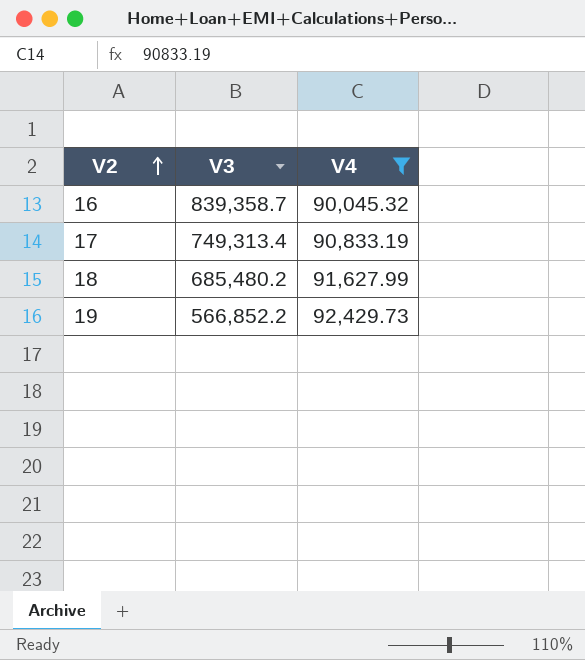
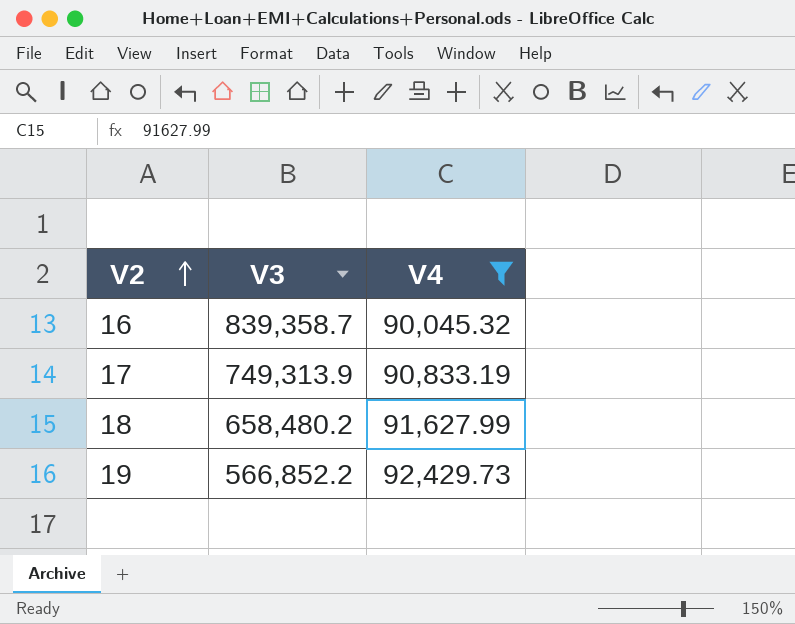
17 | V3: 749,313.4 -> 749,313.9
18 | V3: 685,480.2 -> 658,480.2

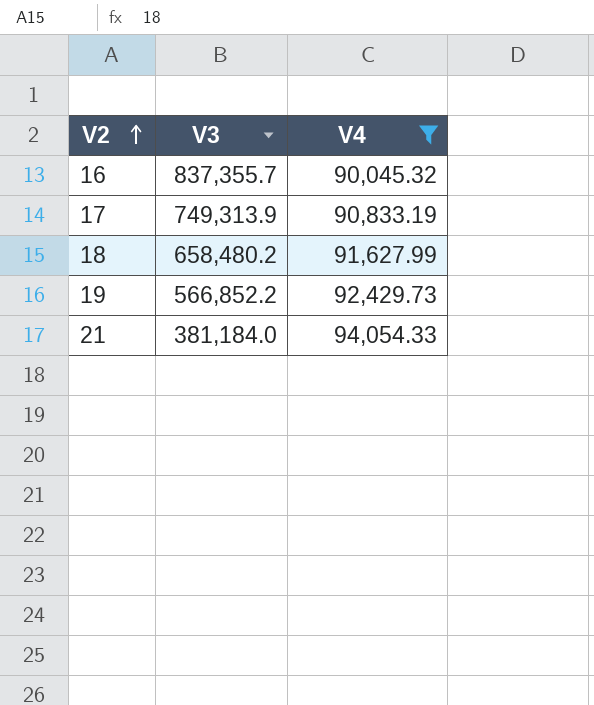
16 | V3: 839,358.7 -> 837,355.7
row 21: none -> 381,184.0 | 94,054.33

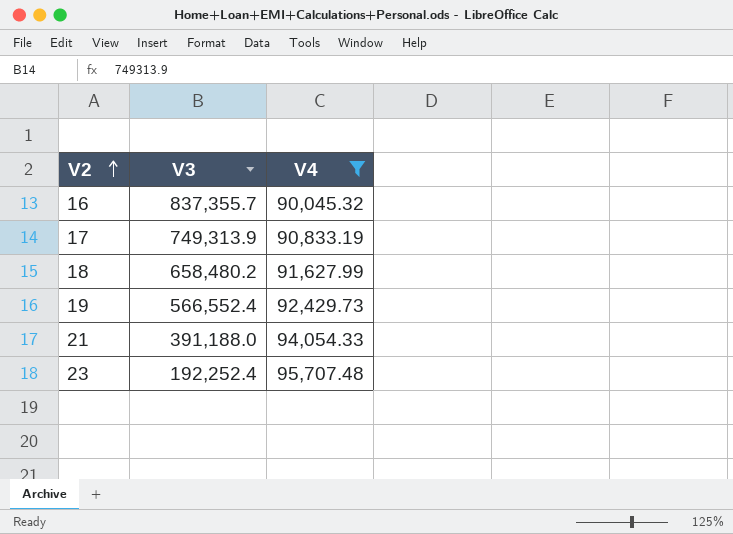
19 | V3: 566,852.2 -> 566,552.4
21 | V3: 381,184.0 -> 391,188.0
row 23: none -> 192,252.4 | 95,707.48

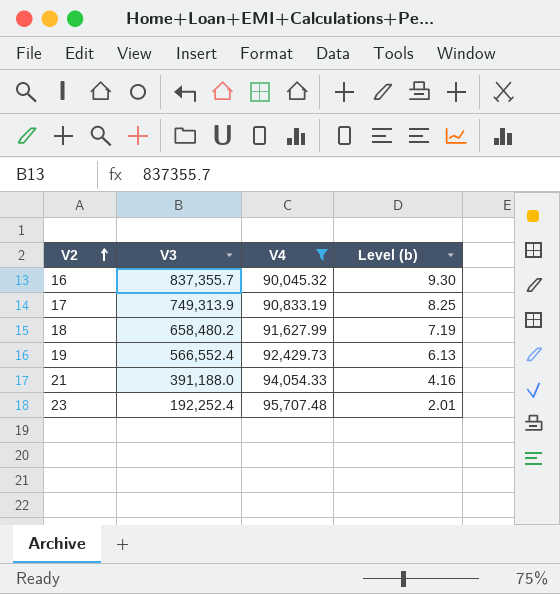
column Level (b) | formula: none -> [V3] / [V4]

